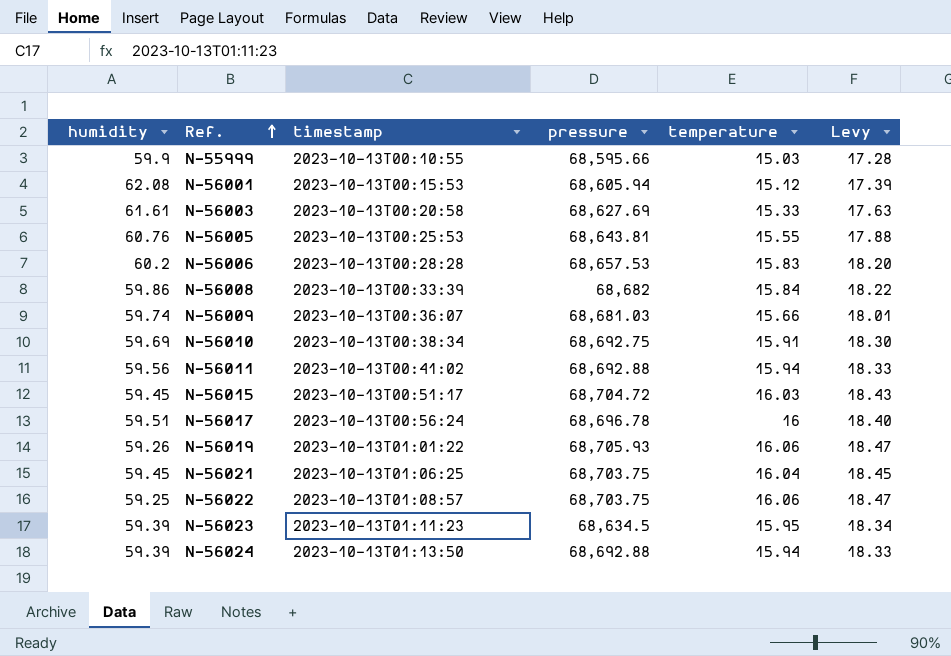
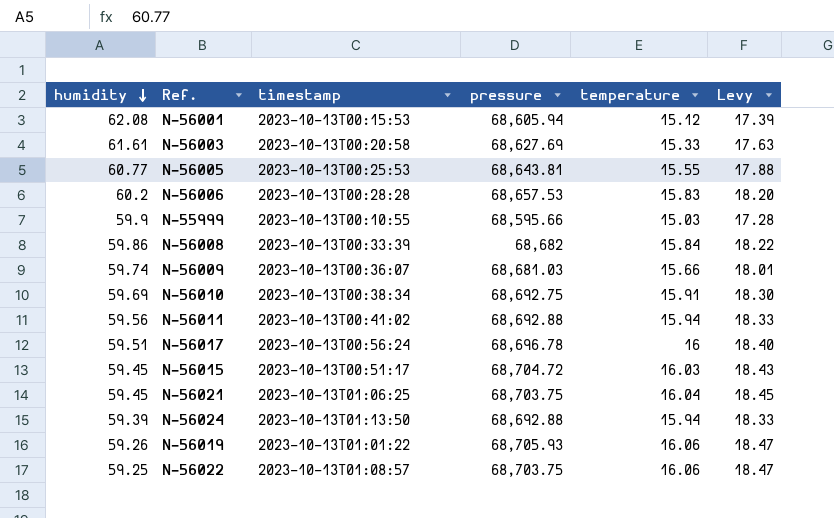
row order: Ref. ascending -> humidity descending
row N-56023: 59.39 | 2023-10-13T01:11:23 | 68,634.5 | 15.95 | 18.34 -> none
N-56005 | humidity: 60.76 -> 60.77

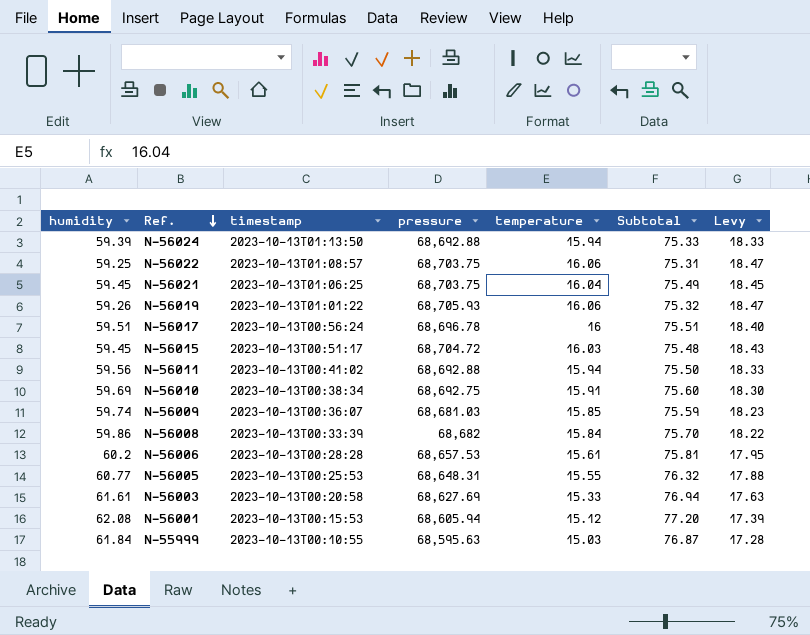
row order: humidity descending -> Ref. descending
column Subtotal | formula: none -> [humidity] + [temperature]
N-56009 | temperature: 15.66 -> 15.85
N-56009 | Levy: 18.01 -> 18.23
N-56006 | temperature: 15.83 -> 15.61
N-56006 | Levy: 18.20 -> 17.95
N-56005 | pressure: 68,643.81 -> 68,648.31
N-55999 | humidity: 59.9 -> 61.84
N-55999 | pressure: 68,595.66 -> 68,595.63

